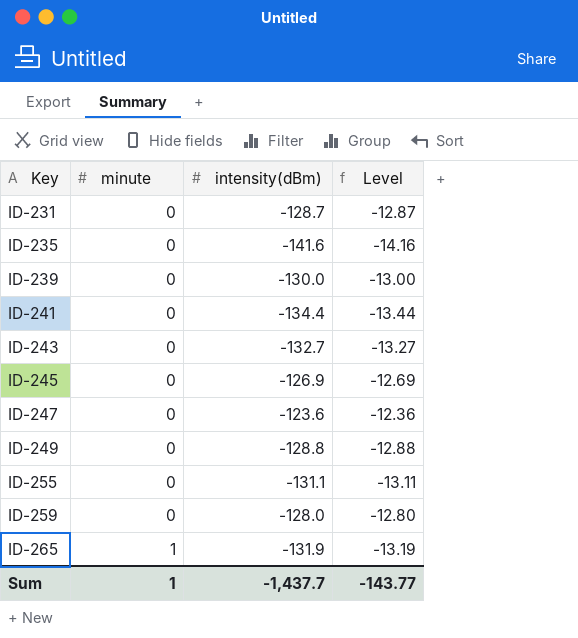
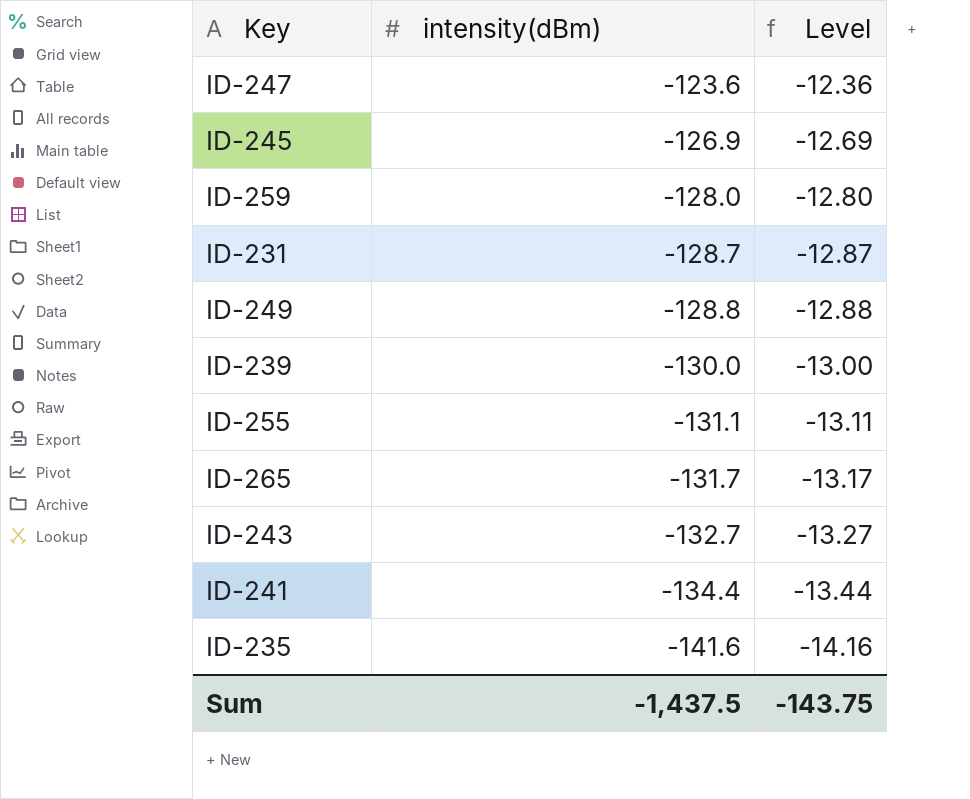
row order: Key ascending -> intensity(dBm) descending
column minute | position: 2 -> none
ID-265 | intensity(dBm): -131.9 -> -131.7
ID-265 | Level: -13.19 -> -13.17
Sum | intensity(dBm): -1,437.7 -> -1,437.5
Sum | Level: -143.77 -> -143.75

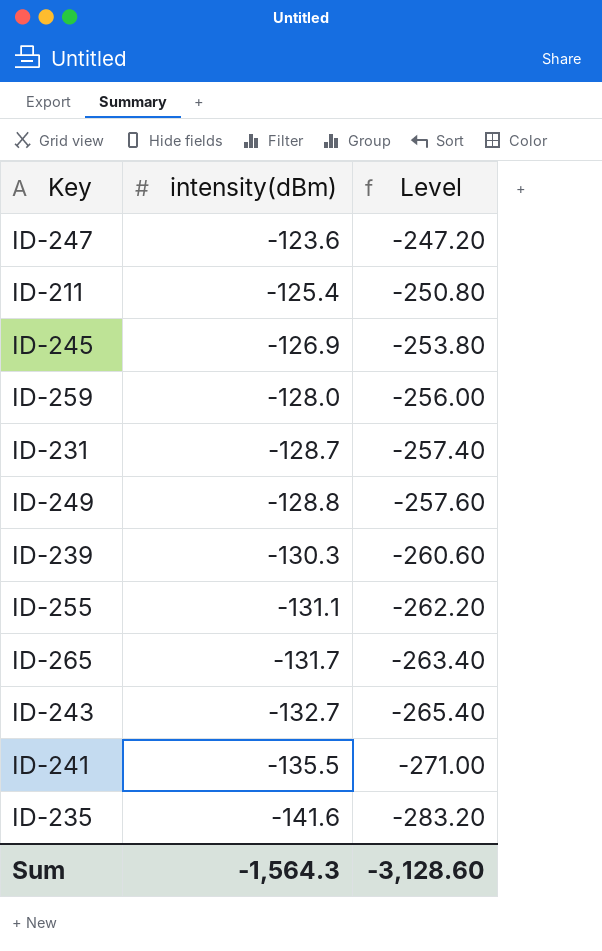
column Level | formula: [intensity(dBm)] * 0.1 -> [intensity(dBm)] * 2
row ID-211: none -> -125.4 | -250.80
ID-239 | intensity(dBm): -130.0 -> -130.3
ID-241 | intensity(dBm): -134.4 -> -135.5
Sum | intensity(dBm): -1,437.5 -> -1,564.3
Sum | Level: -143.75 -> -3,128.60

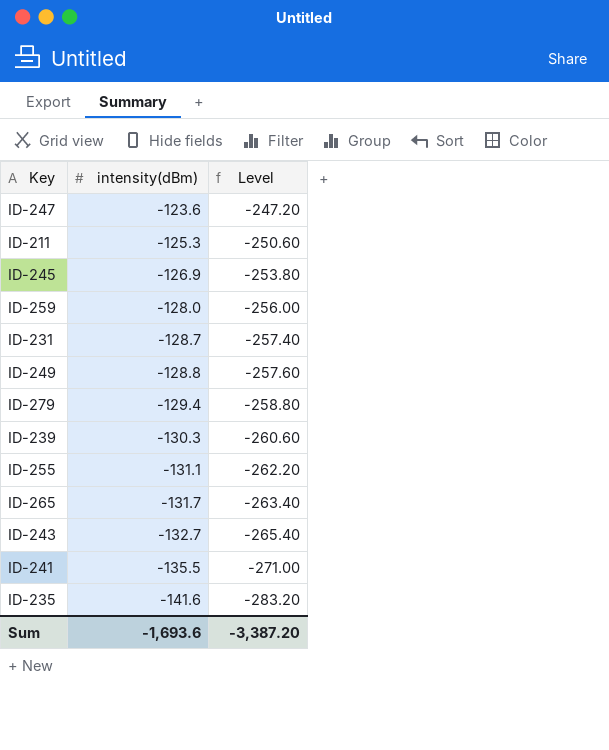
ID-211 | intensity(dBm): -125.4 -> -125.3
ID-211 | Level: -250.80 -> -250.60
row ID-279: none -> -129.4 | -258.80
Sum | intensity(dBm): -1,564.3 -> -1,693.6
Sum | Level: -3,128.60 -> -3,387.20

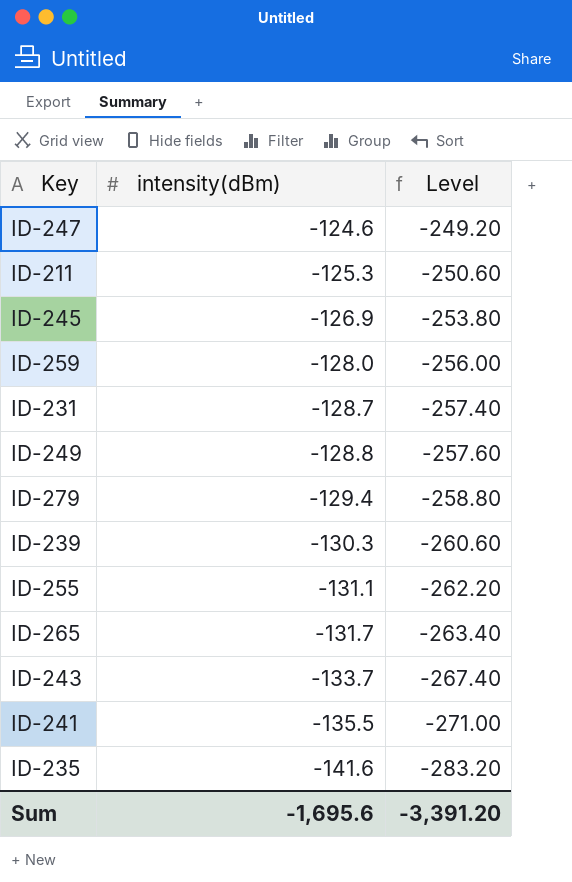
ID-247 | intensity(dBm): -123.6 -> -124.6
ID-247 | Level: -247.20 -> -249.20
ID-243 | intensity(dBm): -132.7 -> -133.7
ID-243 | Level: -265.40 -> -267.40
Sum | intensity(dBm): -1,693.6 -> -1,695.6
Sum | Level: -3,387.20 -> -3,391.20

